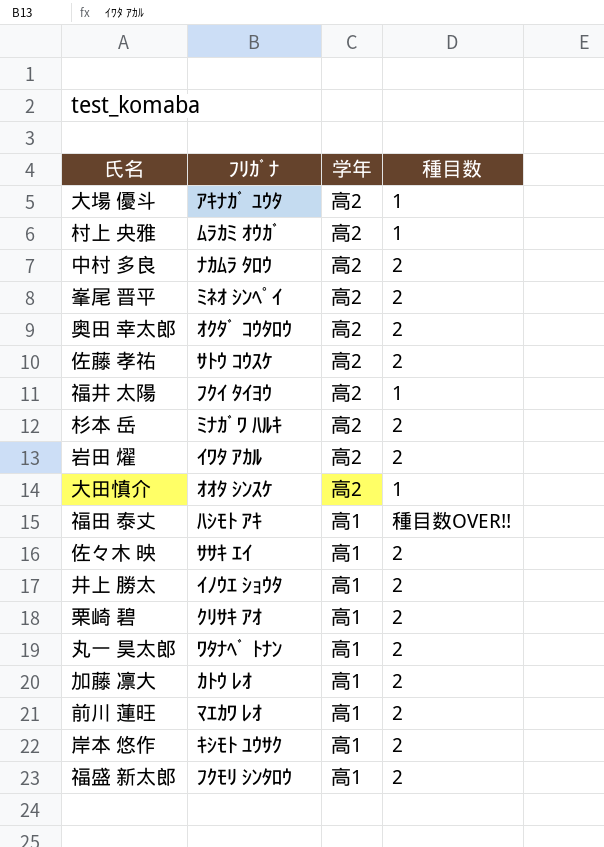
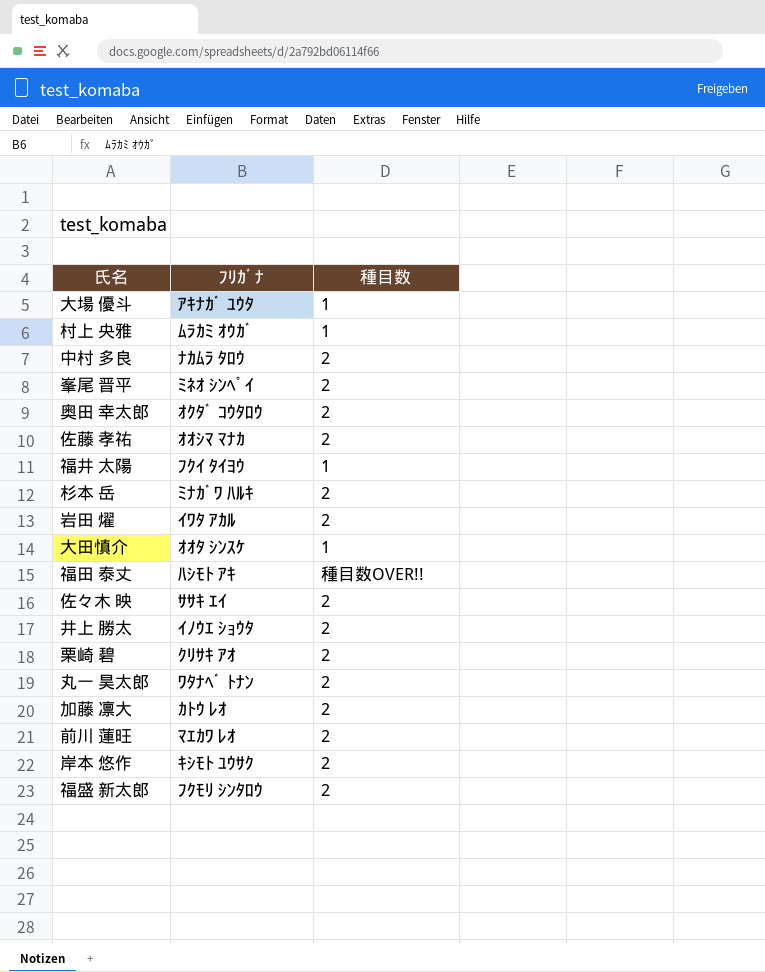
column 学年 | position: 3 -> none
佐藤 孝祐 | ﾌﾘｶﾞﾅ: ｻﾄｳ ｺｳｽｹ -> ｵｵｼﾏ ﾏﾅｶ

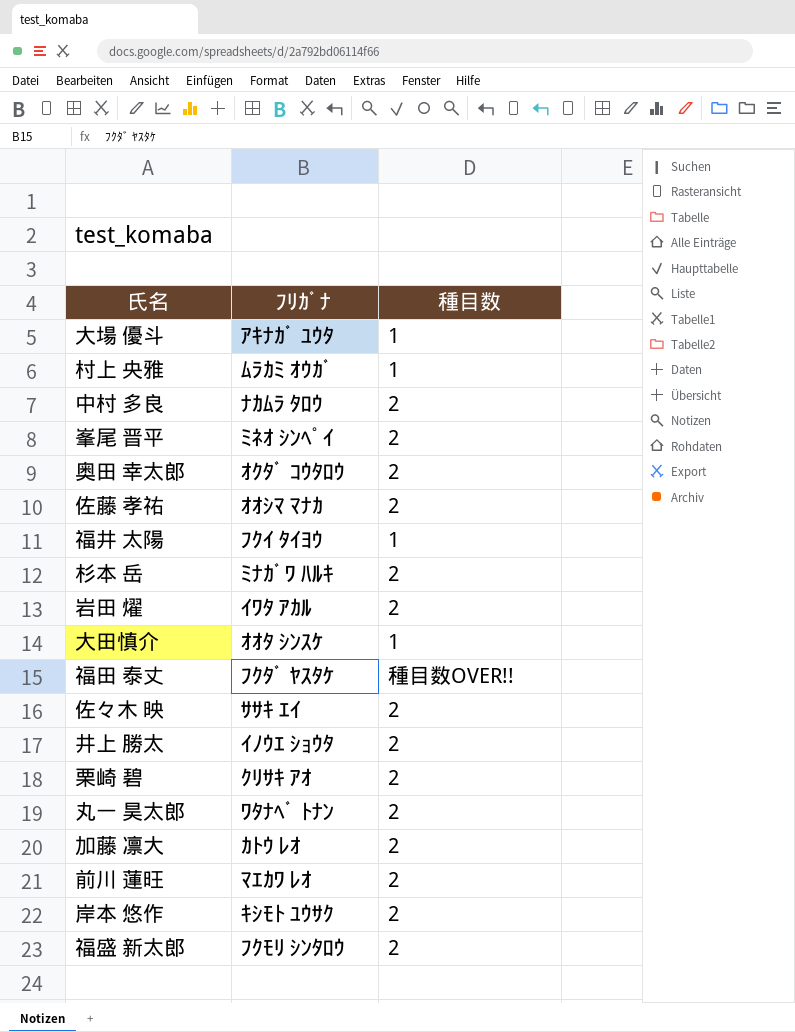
福田 泰丈 | ﾌﾘｶﾞﾅ: ﾊｼﾓﾄ ｱｷ -> ﾌｸﾀﾞ ﾔｽﾀｹ

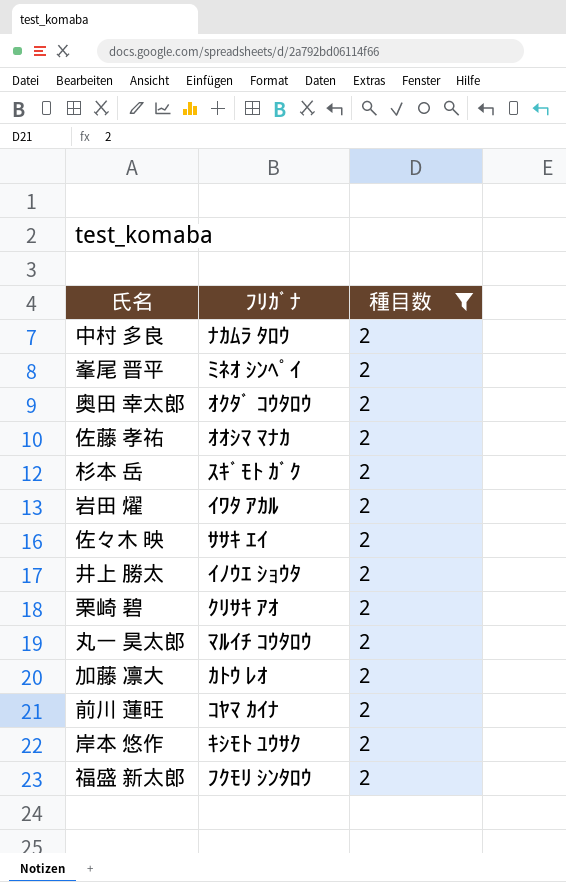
filter: none -> 種目数 = 2
杉本 岳 | ﾌﾘｶﾞﾅ: ﾐﾅｶﾞﾜ ﾊﾙｷ -> ｽｷﾞﾓﾄ ｶﾞｸ
丸一 昊太郎 | ﾌﾘｶﾞﾅ: ﾜﾀﾅﾍﾞ ﾄﾅﾝ -> ﾏﾙｲﾁ ｺｳﾀﾛｳ
前川 蓮旺 | ﾌﾘｶﾞﾅ: ﾏｴｶﾜ ﾚｵ -> ｺﾔﾏ ｶｲﾅ

